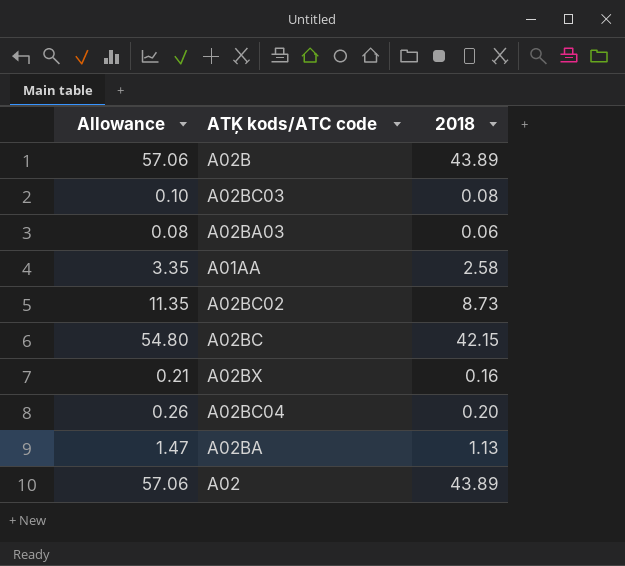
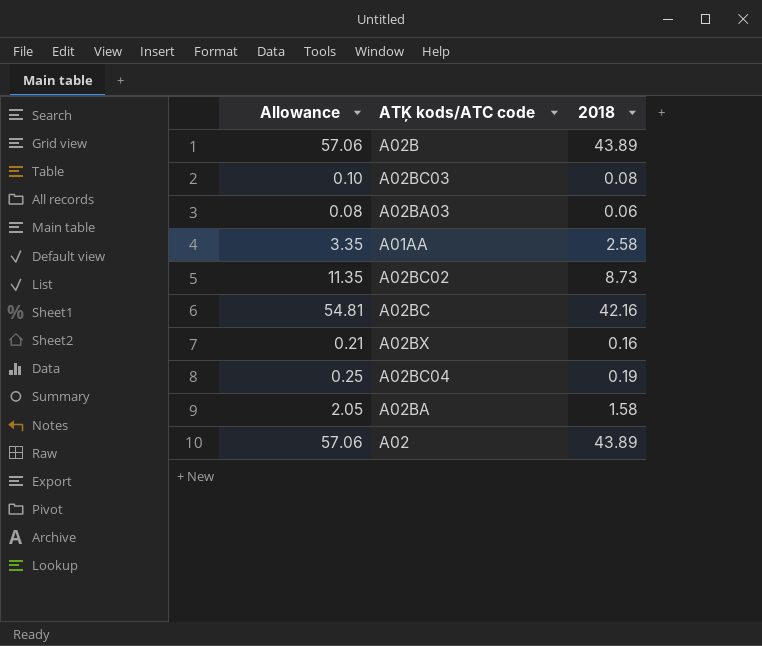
A02BC | Allowance: 54.80 -> 54.81
A02BC | 2018: 42.15 -> 42.16
A02BC04 | Allowance: 0.26 -> 0.25
A02BC04 | 2018: 0.20 -> 0.19
A02BA | Allowance: 1.47 -> 2.05
A02BA | 2018: 1.13 -> 1.58

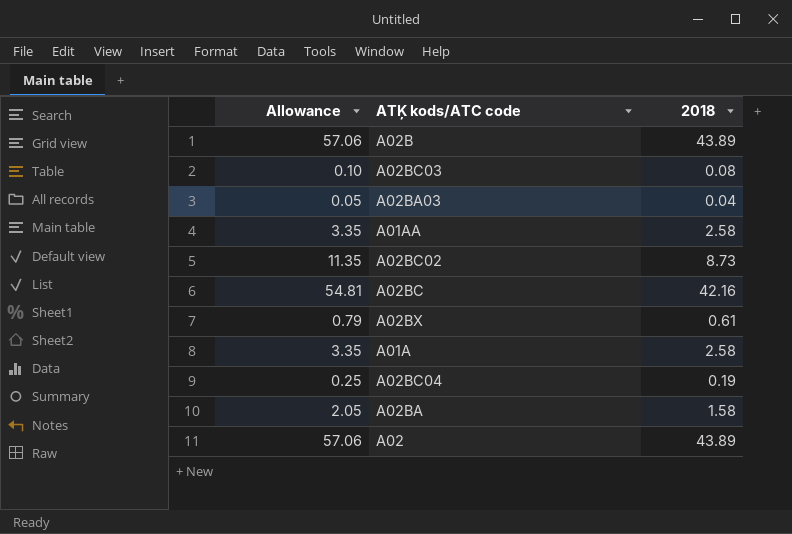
A02BA03 | Allowance: 0.08 -> 0.05
A02BA03 | 2018: 0.06 -> 0.04
A02BX | Allowance: 0.21 -> 0.79
A02BX | 2018: 0.16 -> 0.61
row A01A: none -> 3.35 | 2.58

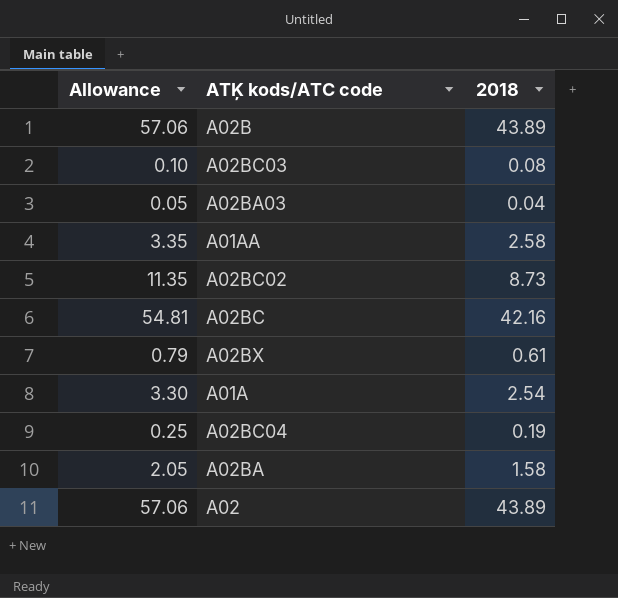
A01A | Allowance: 3.35 -> 3.30
A01A | 2018: 2.58 -> 2.54

